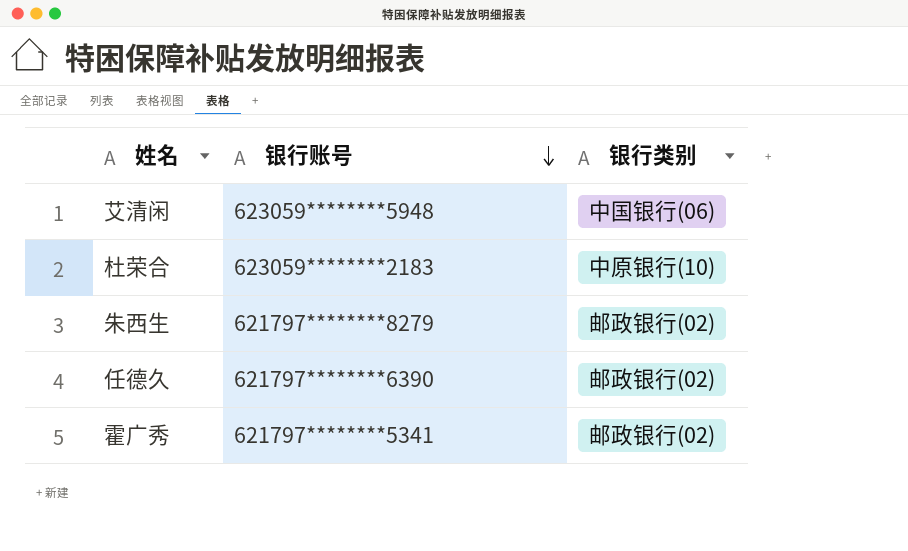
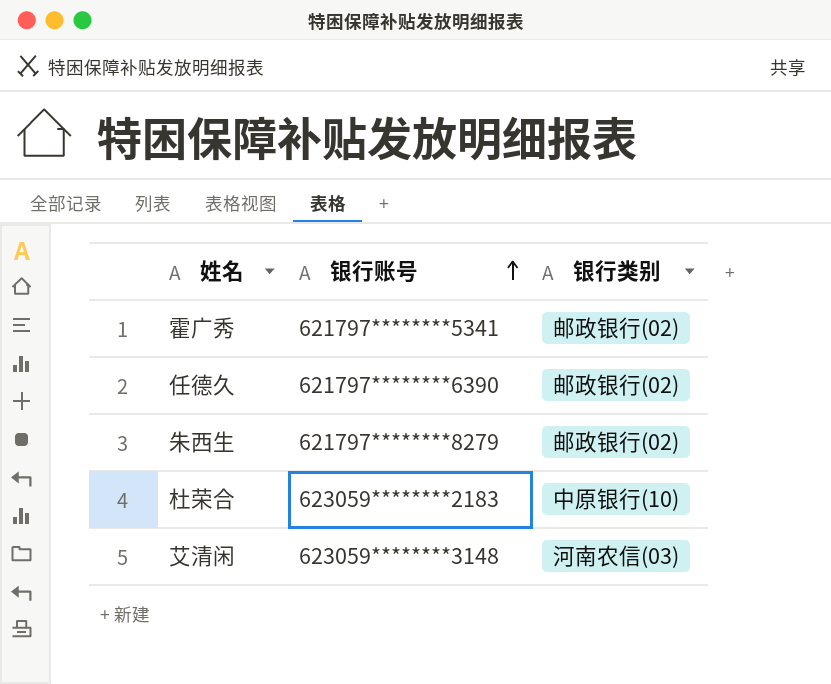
row order: 银行账号 descending -> 银行账号 ascending
艾清闲 | 银行账号: 623059********5948 -> 623059********3148
艾清闲 | 银行类别: 中国银行(06) -> 河南农信(03)

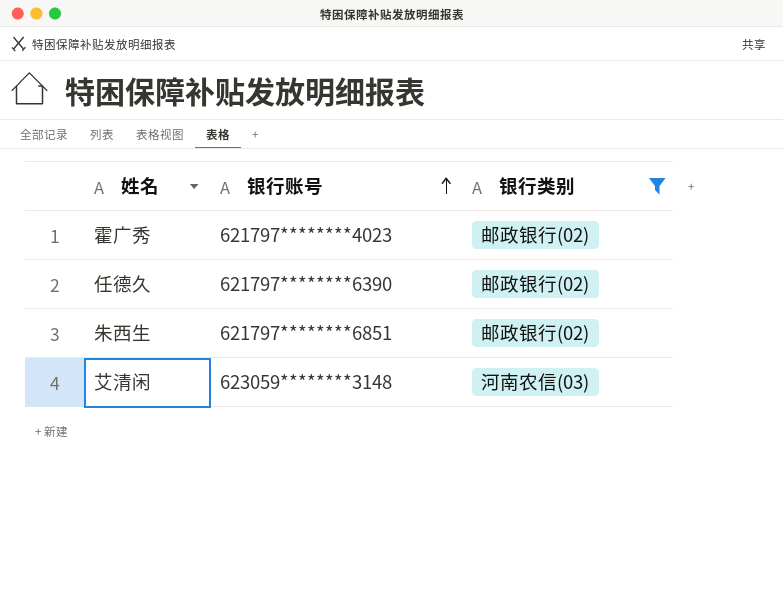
filter: none -> 银行类别 != 中原银行(10)
霍广秀 | 银行账号: 621797********5341 -> 621797********4023
朱西生 | 银行账号: 621797********8279 -> 621797********6851

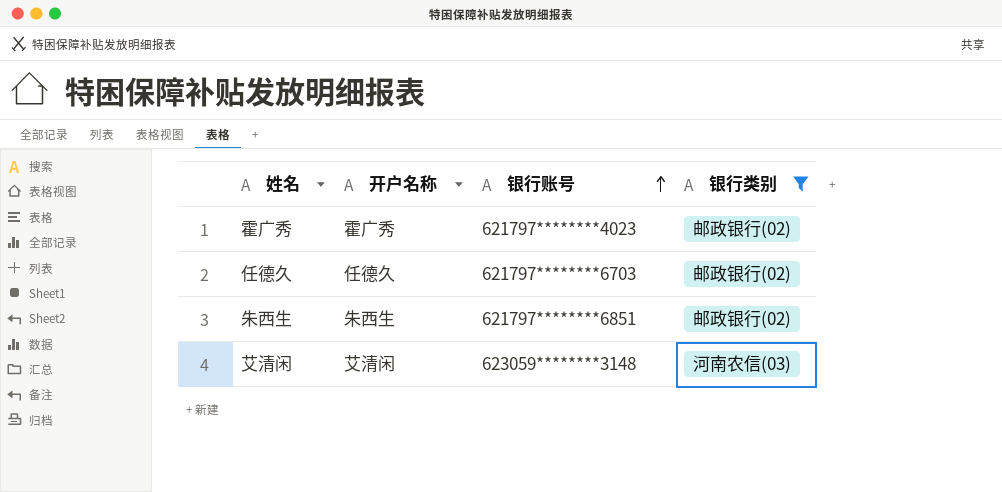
column 开户名称 | position: none -> 2
任德久 | 银行账号: 621797********6390 -> 621797********6703

